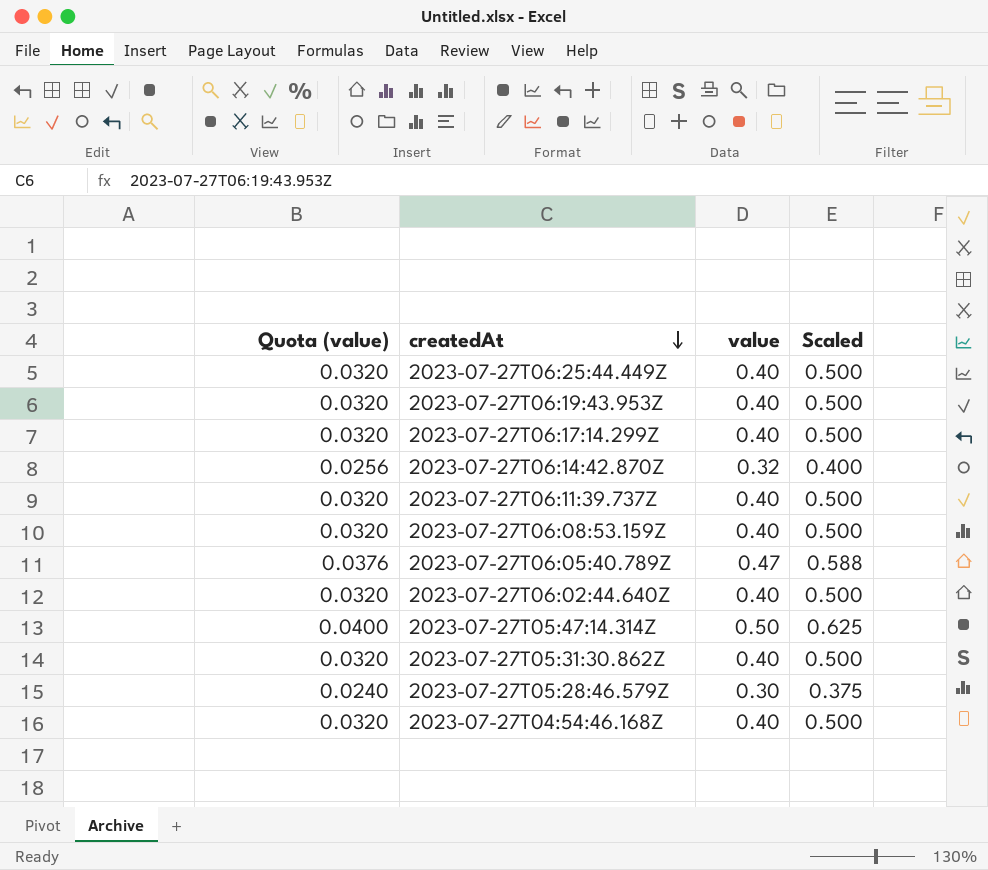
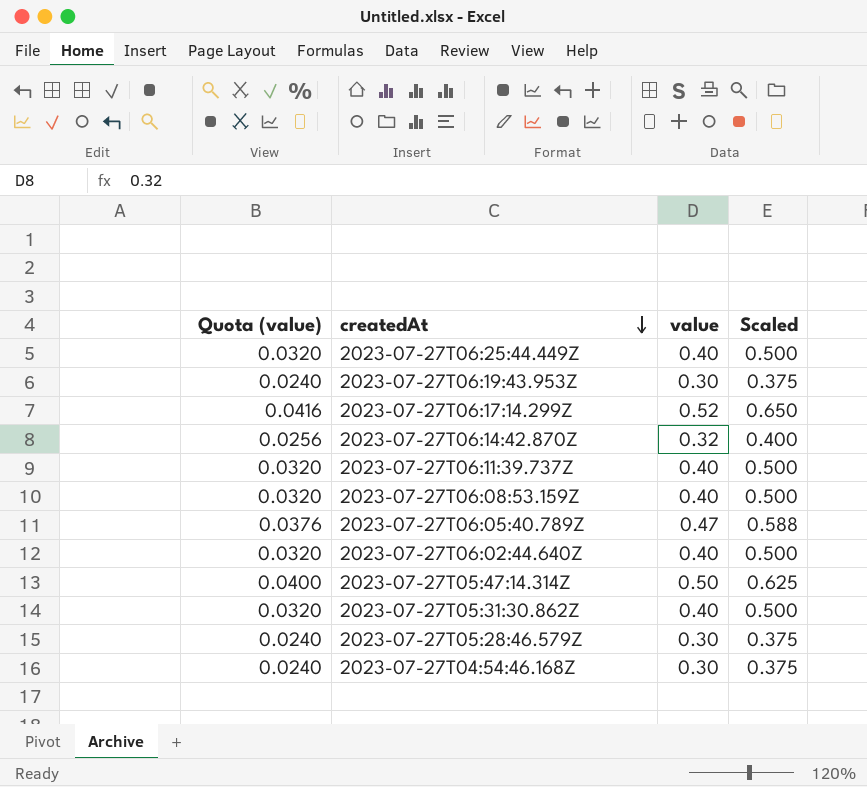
2023-07-27T06:19:43.953Z | Quota (value): 0.0320 -> 0.0240
2023-07-27T06:19:43.953Z | value: 0.40 -> 0.30
2023-07-27T06:19:43.953Z | Scaled: 0.500 -> 0.375
2023-07-27T06:17:14.299Z | Quota (value): 0.0320 -> 0.0416
2023-07-27T06:17:14.299Z | value: 0.40 -> 0.52
2023-07-27T06:17:14.299Z | Scaled: 0.500 -> 0.650
2023-07-27T04:54:46.168Z | Quota (value): 0.0320 -> 0.0240
2023-07-27T04:54:46.168Z | value: 0.40 -> 0.30
2023-07-27T04:54:46.168Z | Scaled: 0.500 -> 0.375

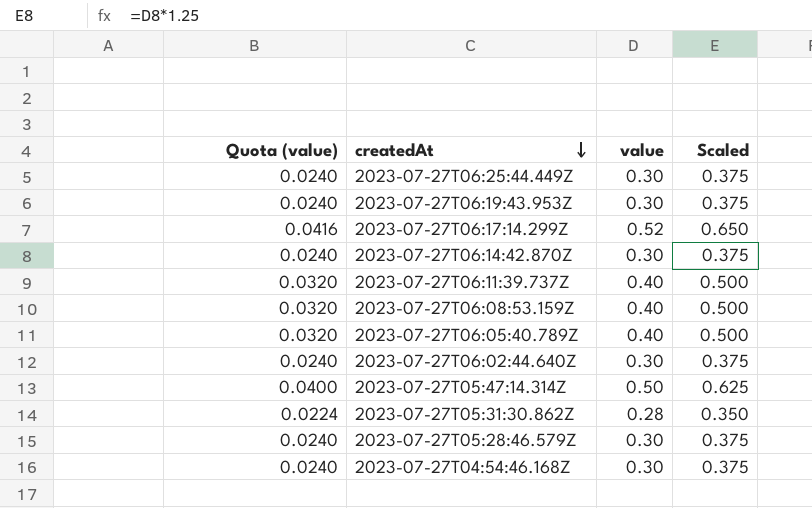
2023-07-27T06:25:44.449Z | Quota (value): 0.0320 -> 0.0240
2023-07-27T06:25:44.449Z | value: 0.40 -> 0.30
2023-07-27T06:25:44.449Z | Scaled: 0.500 -> 0.375
2023-07-27T06:14:42.870Z | Quota (value): 0.0256 -> 0.0240
2023-07-27T06:14:42.870Z | value: 0.32 -> 0.30
2023-07-27T06:14:42.870Z | Scaled: 0.400 -> 0.375
2023-07-27T06:05:40.789Z | Quota (value): 0.0376 -> 0.0320
2023-07-27T06:05:40.789Z | value: 0.47 -> 0.40
2023-07-27T06:05:40.789Z | Scaled: 0.588 -> 0.500
2023-07-27T06:02:44.640Z | Quota (value): 0.0320 -> 0.0240
2023-07-27T06:02:44.640Z | value: 0.40 -> 0.30
2023-07-27T06:02:44.640Z | Scaled: 0.500 -> 0.375
2023-07-27T05:31:30.862Z | Quota (value): 0.0320 -> 0.0224
2023-07-27T05:31:30.862Z | value: 0.40 -> 0.28
2023-07-27T05:31:30.862Z | Scaled: 0.500 -> 0.350

